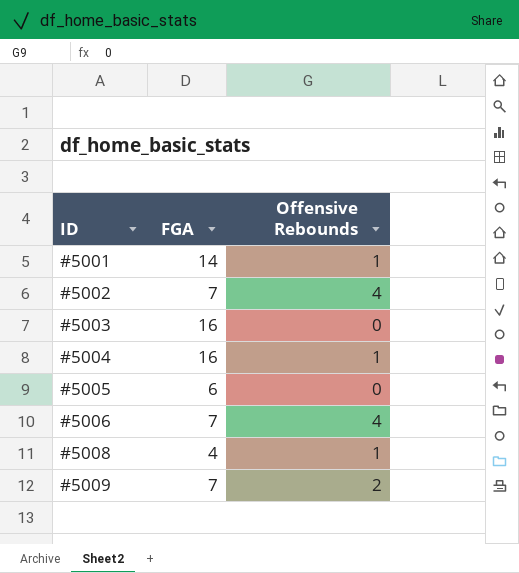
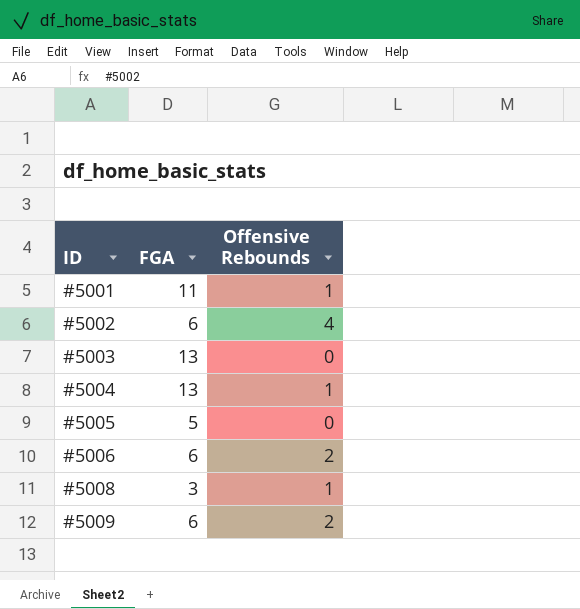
#5001 | FGA: 14 -> 11
#5002 | FGA: 7 -> 6
#5003 | FGA: 16 -> 13
#5004 | FGA: 16 -> 13
#5005 | FGA: 6 -> 5
#5006 | FGA: 7 -> 6
#5006 | Offensive Rebounds: 4 -> 2
#5008 | FGA: 4 -> 3
#5009 | FGA: 7 -> 6

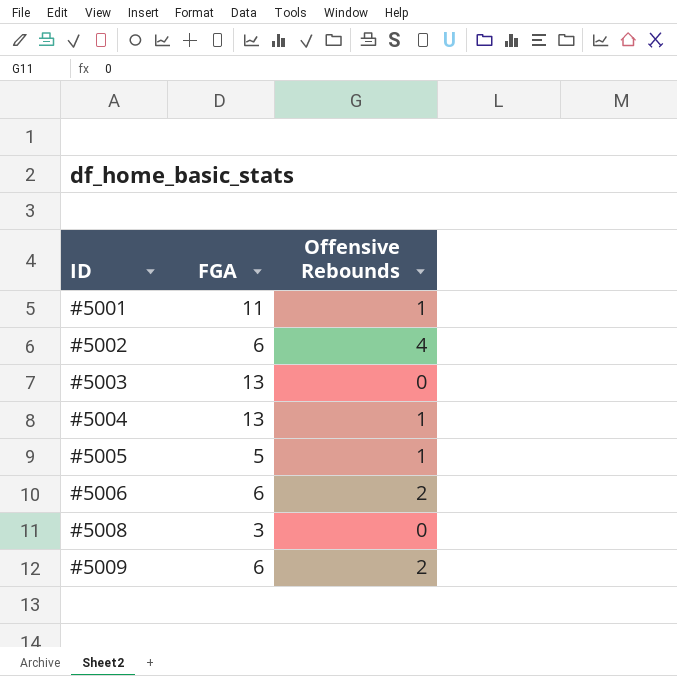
#5005 | Offensive Rebounds: 0 -> 1
#5008 | Offensive Rebounds: 1 -> 0

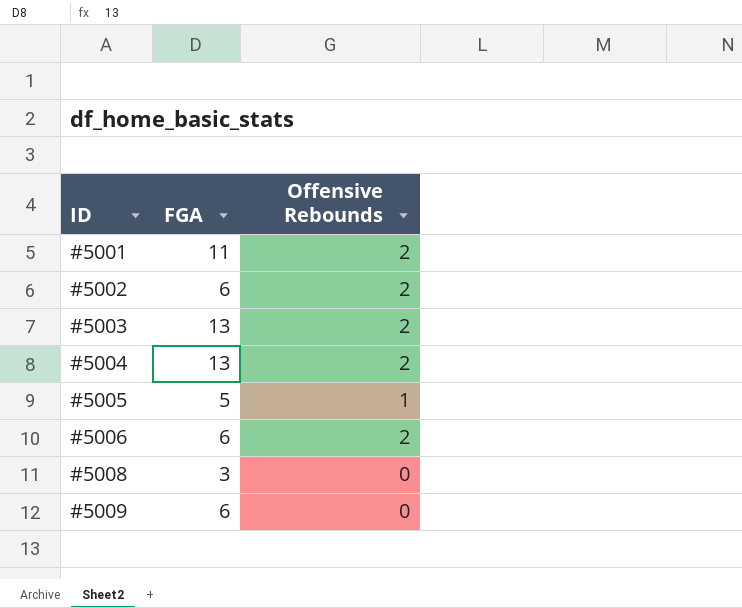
#5001 | Offensive Rebounds: 1 -> 2
#5002 | Offensive Rebounds: 4 -> 2
#5003 | Offensive Rebounds: 0 -> 2
#5004 | Offensive Rebounds: 1 -> 2
#5009 | Offensive Rebounds: 2 -> 0

